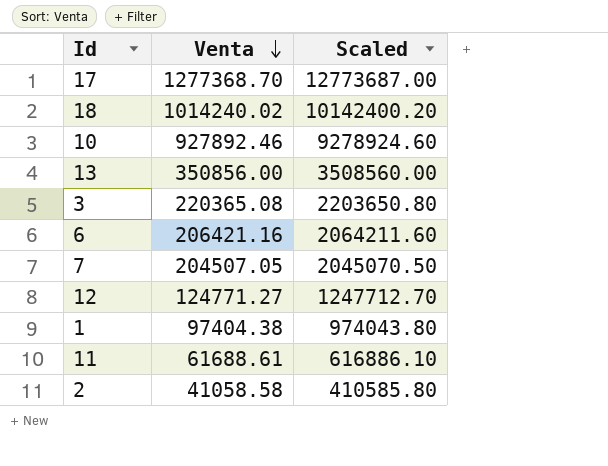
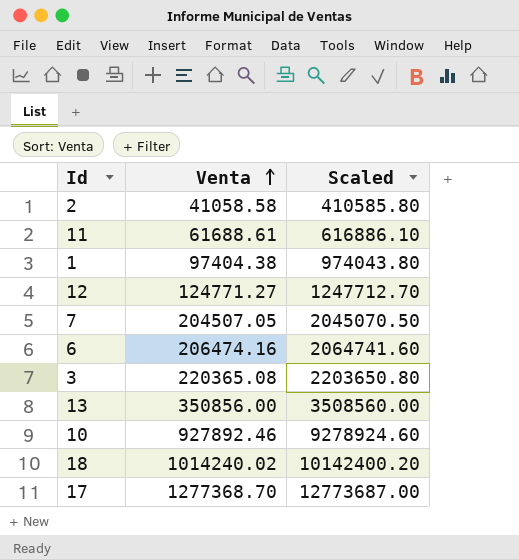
row order: Venta descending -> Venta ascending
6 | Venta: 206421.16 -> 206474.16
6 | Scaled: 2064211.60 -> 2064741.60

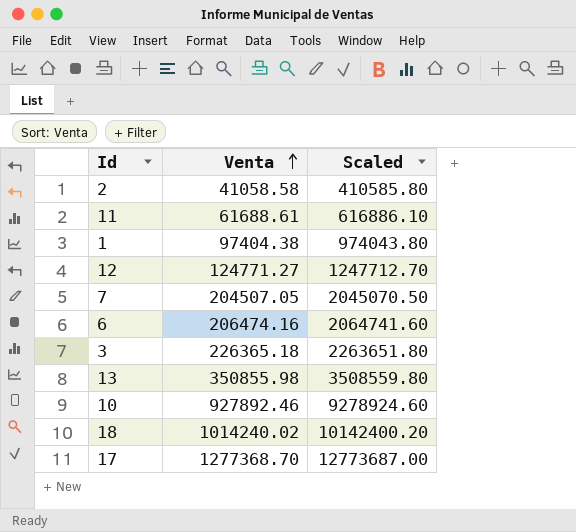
3 | Venta: 220365.08 -> 226365.18
3 | Scaled: 2203650.80 -> 2263651.80
13 | Venta: 350856.00 -> 350855.98
13 | Scaled: 3508560.00 -> 3508559.80

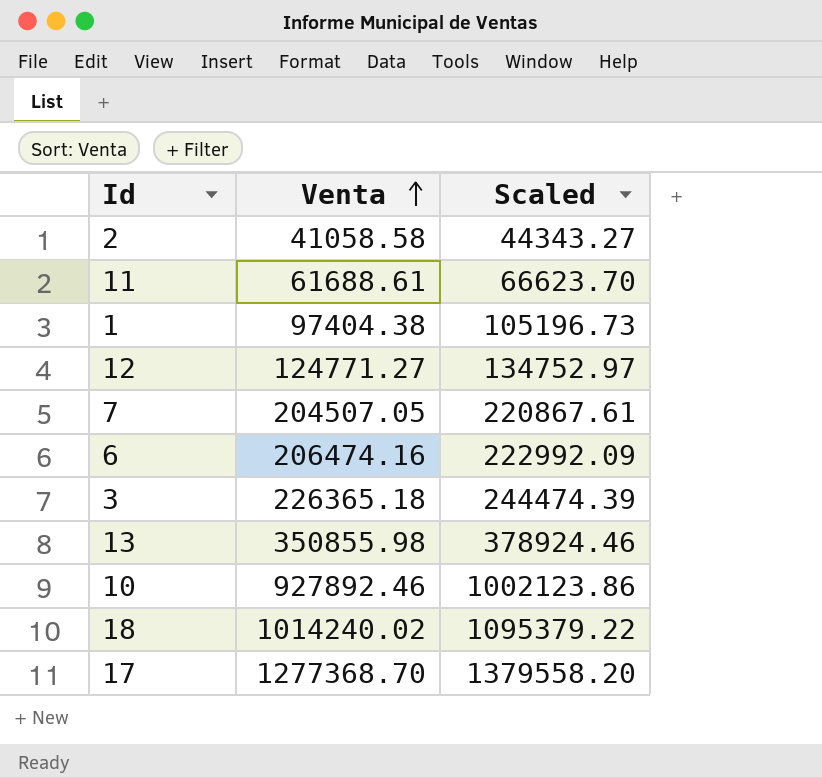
column Scaled | formula: [Venta] * 10 -> [Venta] * 1.08

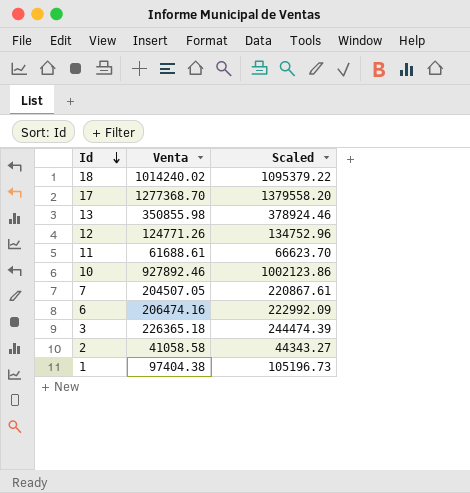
row order: Venta ascending -> Id descending
12 | Venta: 124771.27 -> 124771.26
12 | Scaled: 134752.97 -> 134752.96

